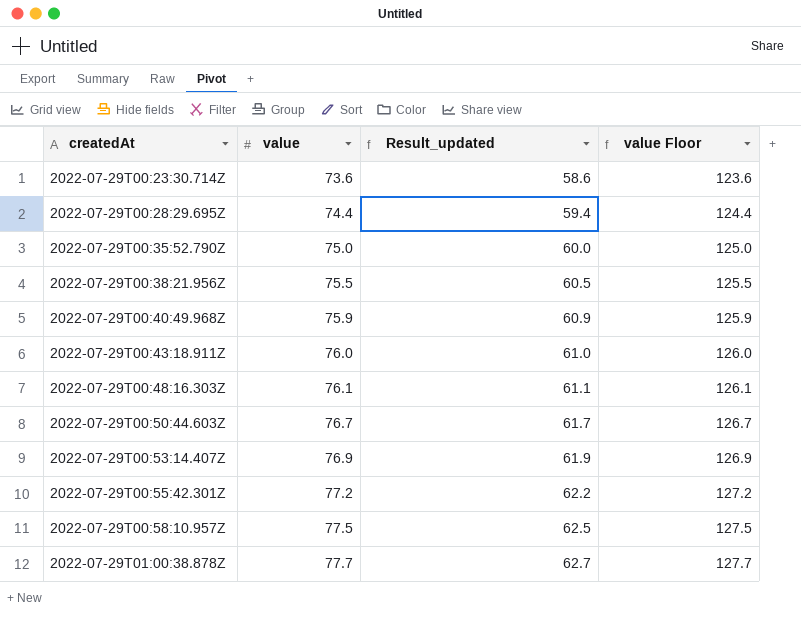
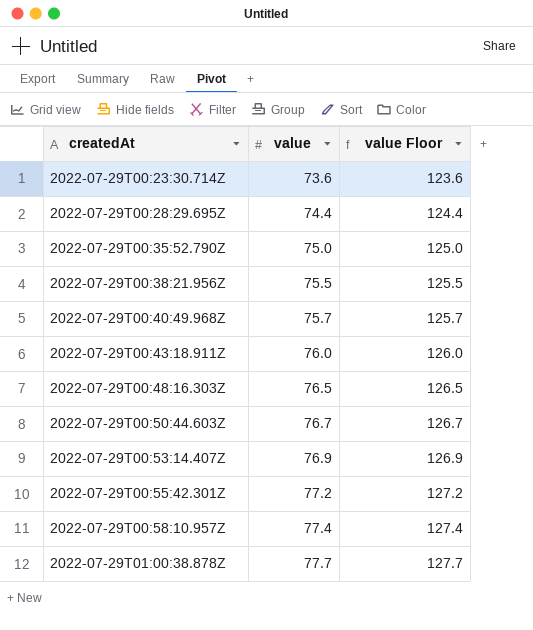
column Result_updated | formula: [value] - 15 -> none
2022-07-29T00:40:49.968Z | value: 75.9 -> 75.7
2022-07-29T00:40:49.968Z | value Floor: 125.9 -> 125.7
2022-07-29T00:48:16.303Z | value: 76.1 -> 76.5
2022-07-29T00:48:16.303Z | value Floor: 126.1 -> 126.5
2022-07-29T00:58:10.957Z | value: 77.5 -> 77.4
2022-07-29T00:58:10.957Z | value Floor: 127.5 -> 127.4

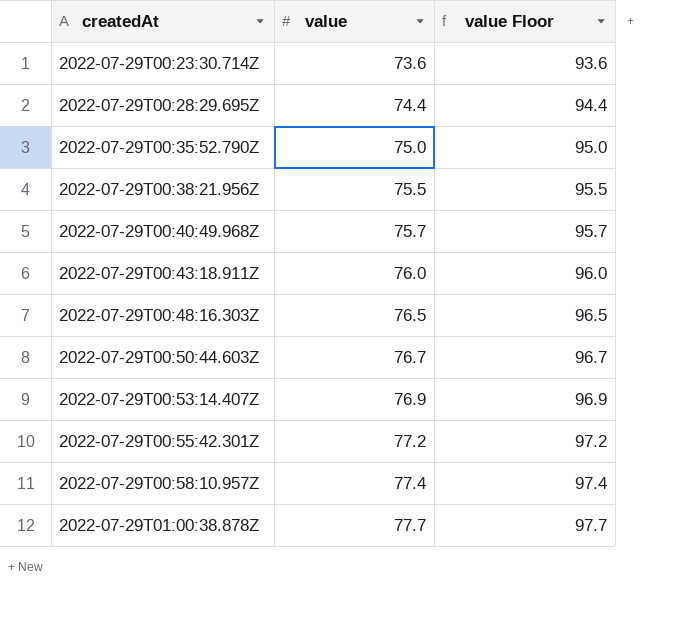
column value Floor | formula: [value] + 50 -> [value] + 20

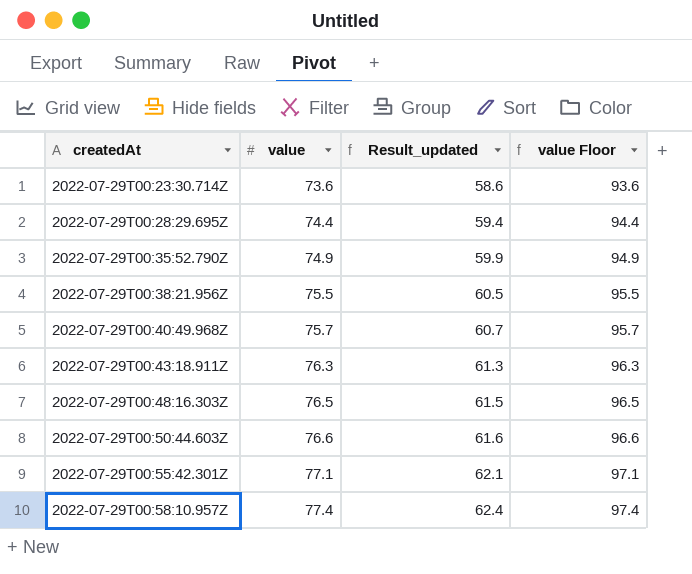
column Result_updated | formula: none -> [value] - 15
row 2022-07-29T00:53:14.407Z: 76.9 | 96.9 -> none
row 2022-07-29T01:00:38.878Z: 77.7 | 97.7 -> none
2022-07-29T00:35:52.790Z | value: 75.0 -> 74.9
2022-07-29T00:35:52.790Z | value Floor: 95.0 -> 94.9
2022-07-29T00:43:18.911Z | value: 76.0 -> 76.3
2022-07-29T00:43:18.911Z | value Floor: 96.0 -> 96.3
2022-07-29T00:50:44.603Z | value: 76.7 -> 76.6
2022-07-29T00:50:44.603Z | value Floor: 96.7 -> 96.6
2022-07-29T00:55:42.301Z | value: 77.2 -> 77.1
2022-07-29T00:55:42.301Z | value Floor: 97.2 -> 97.1

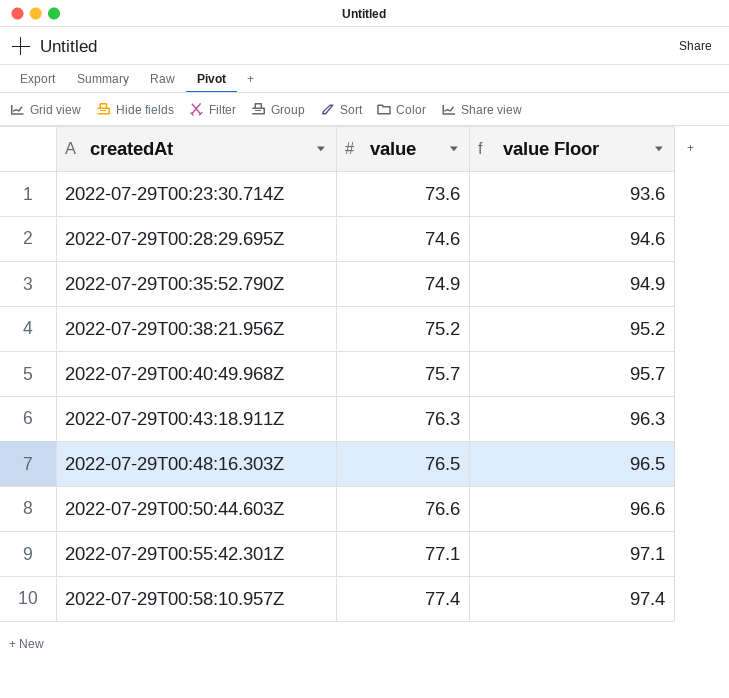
column Result_updated | formula: [value] - 15 -> none
2022-07-29T00:28:29.695Z | value: 74.4 -> 74.6
2022-07-29T00:28:29.695Z | value Floor: 94.4 -> 94.6
2022-07-29T00:38:21.956Z | value: 75.5 -> 75.2
2022-07-29T00:38:21.956Z | value Floor: 95.5 -> 95.2

